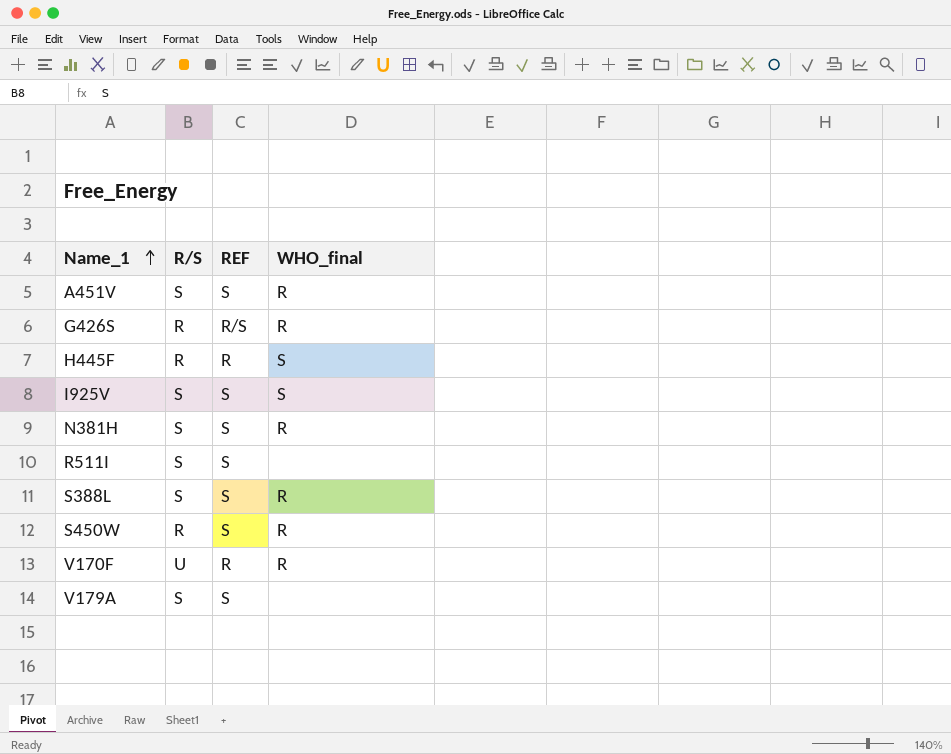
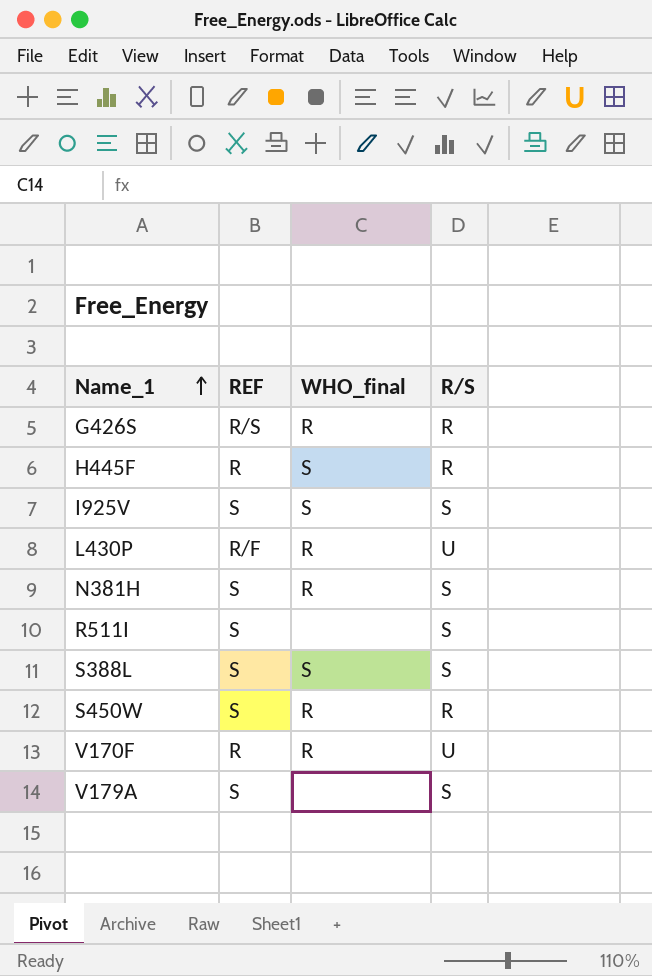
column R/S | position: 2 -> 4
row A451V: S | S | R -> none
row L430P: none -> R/F | R | U
S388L | WHO_final: R -> S

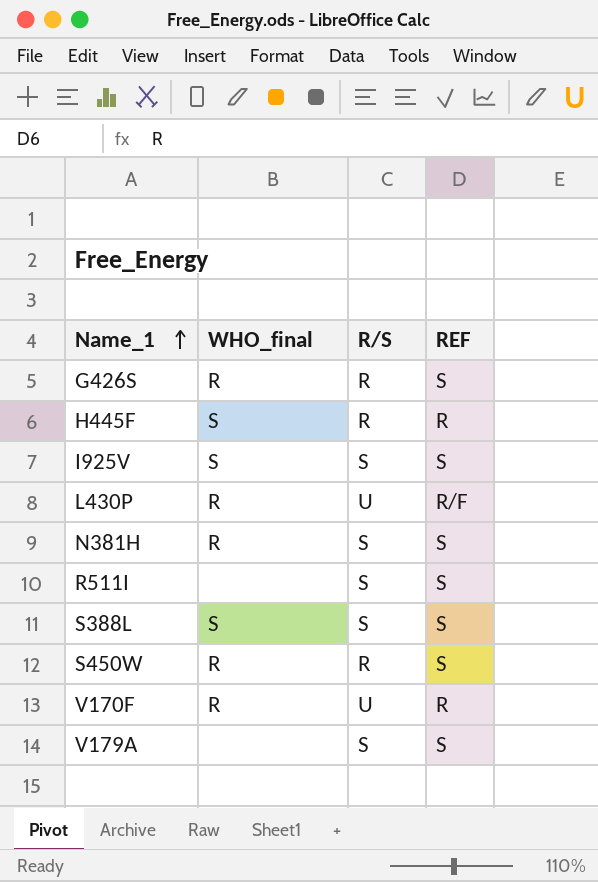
column REF | position: 2 -> 4
G426S | REF: R/S -> S

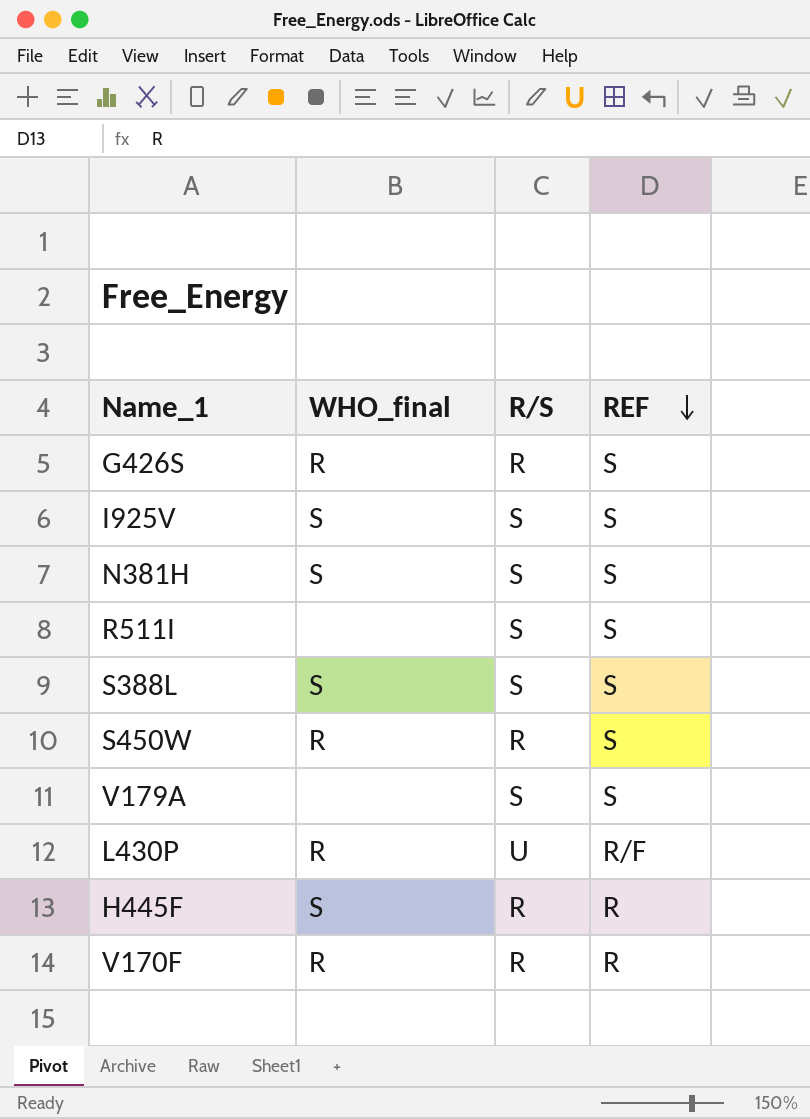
row order: Name_1 ascending -> REF descending
N381H | WHO_final: R -> S
V170F | R/S: U -> R

